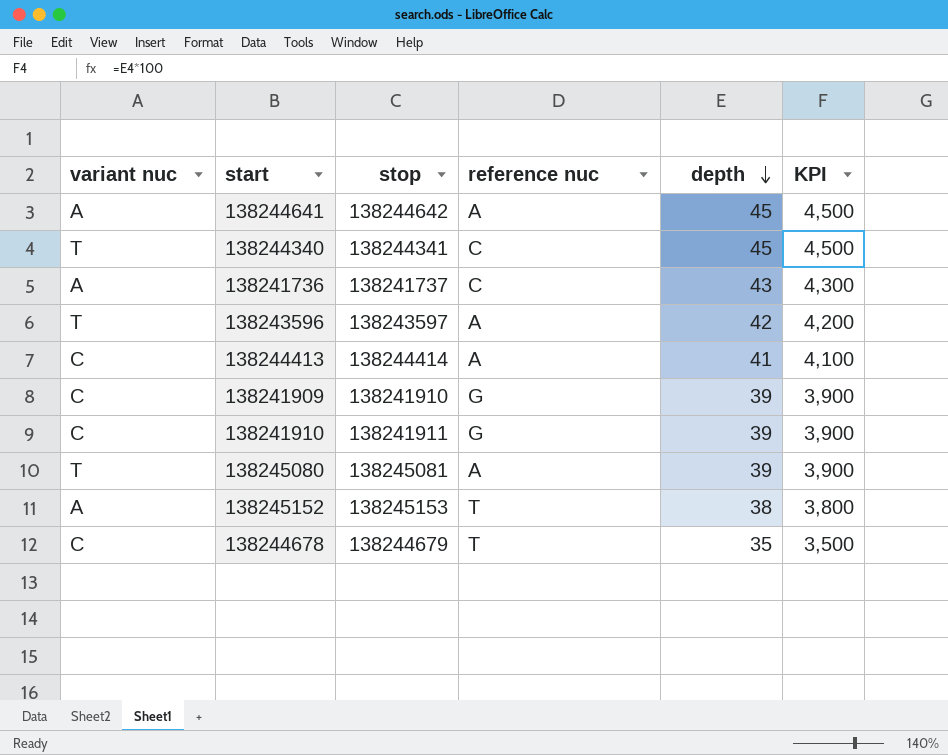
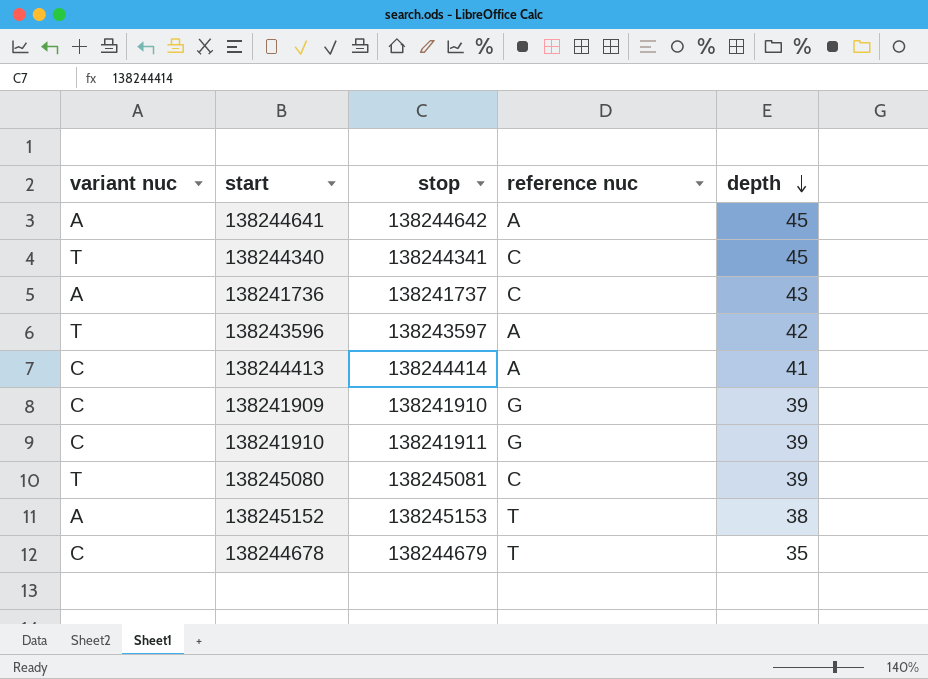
column KPI | formula: [depth] * 100 -> none
138245080 | reference nuc: A -> C

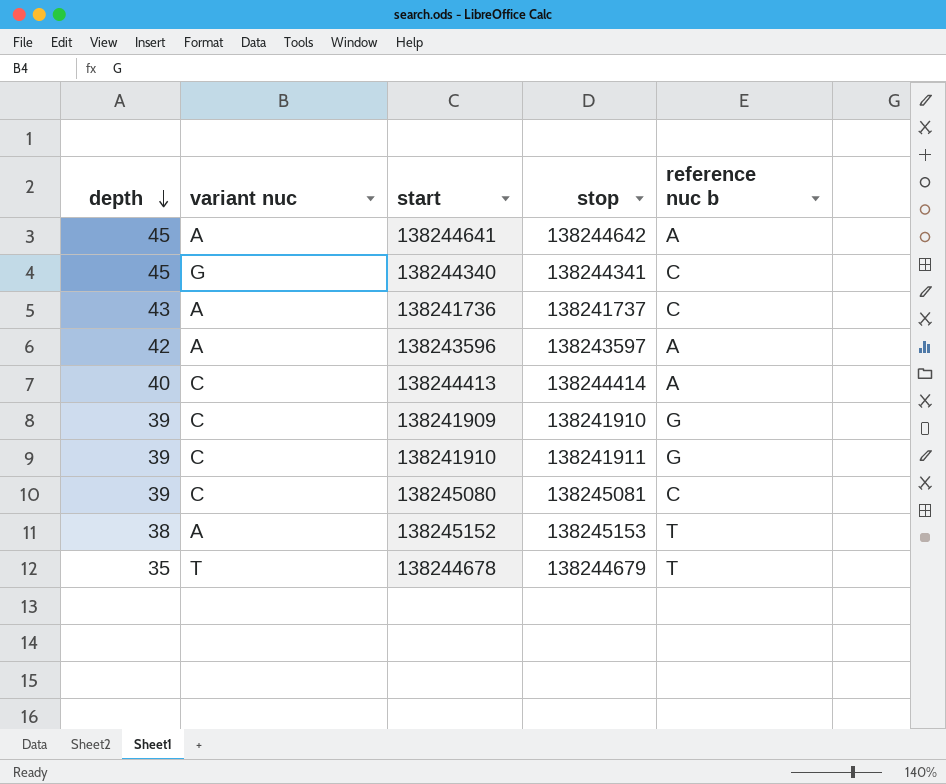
column depth | position: 5 -> 1
column name: reference nuc -> reference nuc b
138244340 | variant nuc: T -> G
138243596 | variant nuc: T -> A
138244413 | depth: 41 -> 40
138245080 | variant nuc: T -> C
138244678 | variant nuc: C -> T

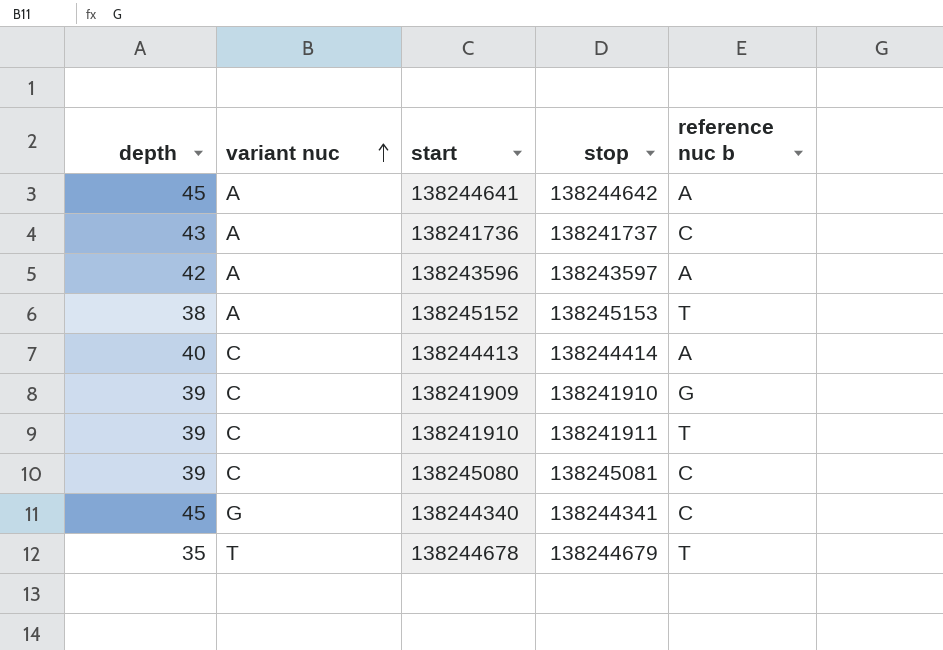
row order: depth descending -> variant nuc ascending
138241910 | reference nuc b: G -> T

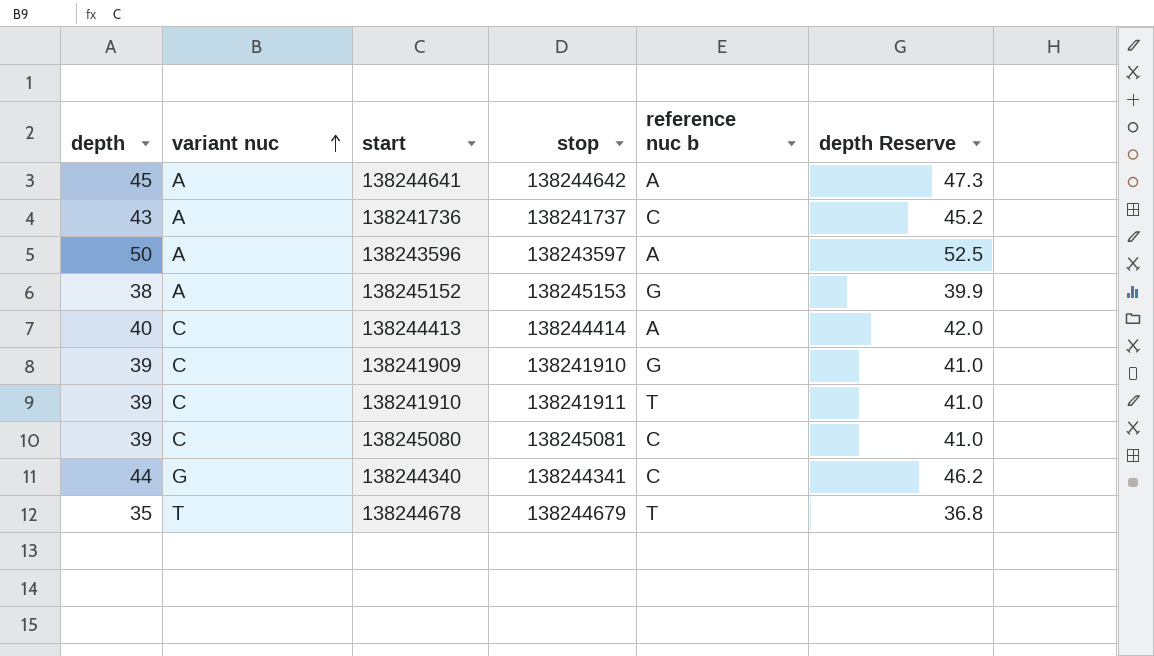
column depth Reserve | formula: none -> [depth] * 1.05
138243596 | depth: 42 -> 50
138245152 | reference nuc b: T -> G
138244340 | depth: 45 -> 44

